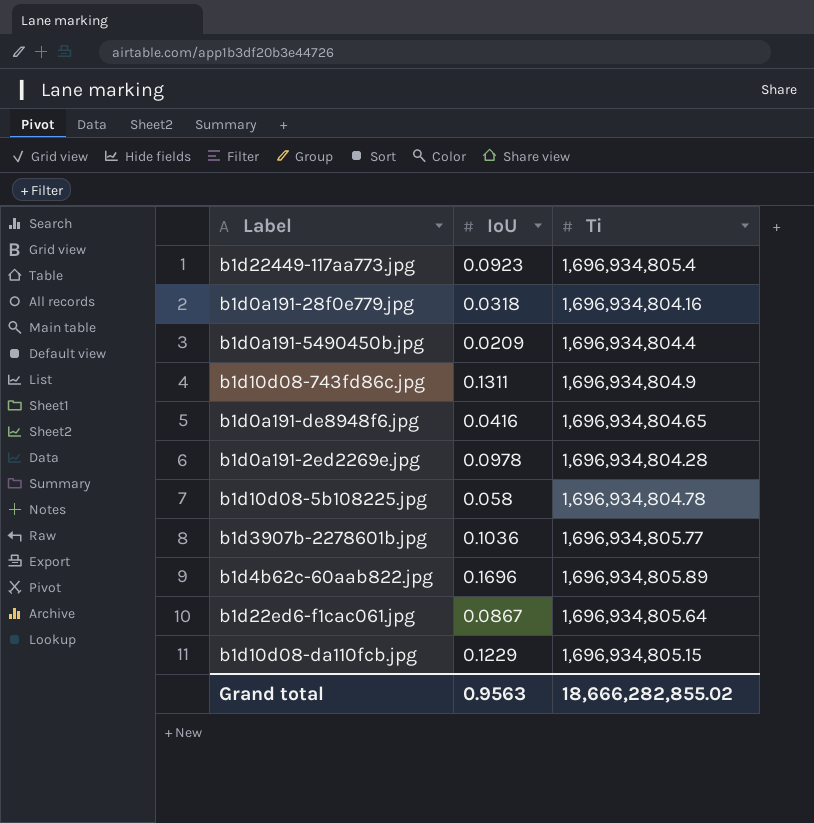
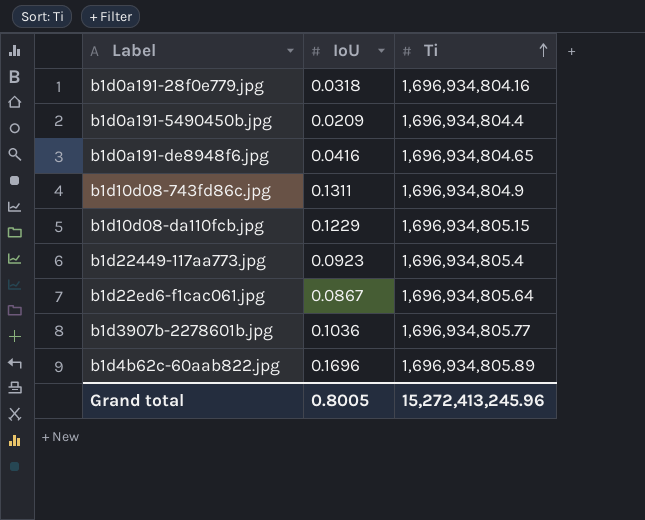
row order: none -> Ti ascending
row b1d0a191-2ed2269e.jpg: 0.0978 | 1,696,934,804.28 -> none
row b1d10d08-5b108225.jpg: 0.058 | 1,696,934,804.78 -> none
Grand total | IoU: 0.9563 -> 0.8005
Grand total | Ti: 18,666,282,855.02 -> 15,272,413,245.96

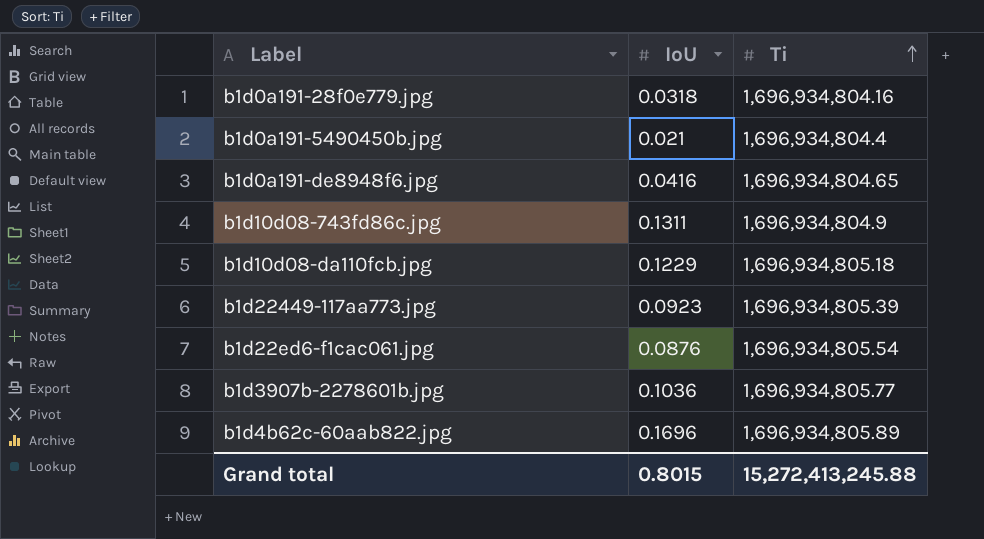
b1d0a191-5490450b.jpg | IoU: 0.0209 -> 0.021
b1d10d08-da110fcb.jpg | Ti: 1,696,934,805.15 -> 1,696,934,805.18
b1d22449-117aa773.jpg | Ti: 1,696,934,805.4 -> 1,696,934,805.39
b1d22ed6-f1cac061.jpg | IoU: 0.0867 -> 0.0876
b1d22ed6-f1cac061.jpg | Ti: 1,696,934,805.64 -> 1,696,934,805.54
Grand total | IoU: 0.8005 -> 0.8015
Grand total | Ti: 15,272,413,245.96 -> 15,272,413,245.88

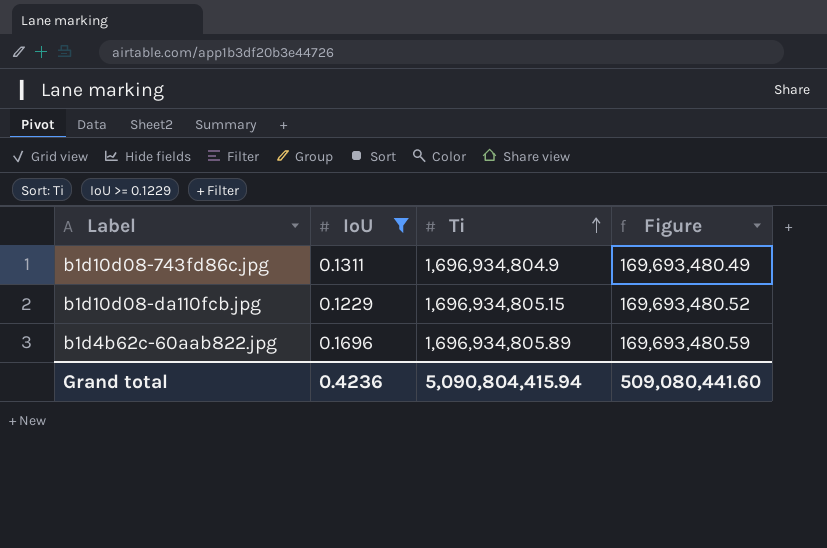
filter: none -> IoU >= 0.1229
column Figure | formula: none -> [Ti] * 0.1
b1d10d08-da110fcb.jpg | Ti: 1,696,934,805.18 -> 1,696,934,805.15
Grand total | IoU: 0.8015 -> 0.4236
Grand total | Ti: 15,272,413,245.88 -> 5,090,804,415.94

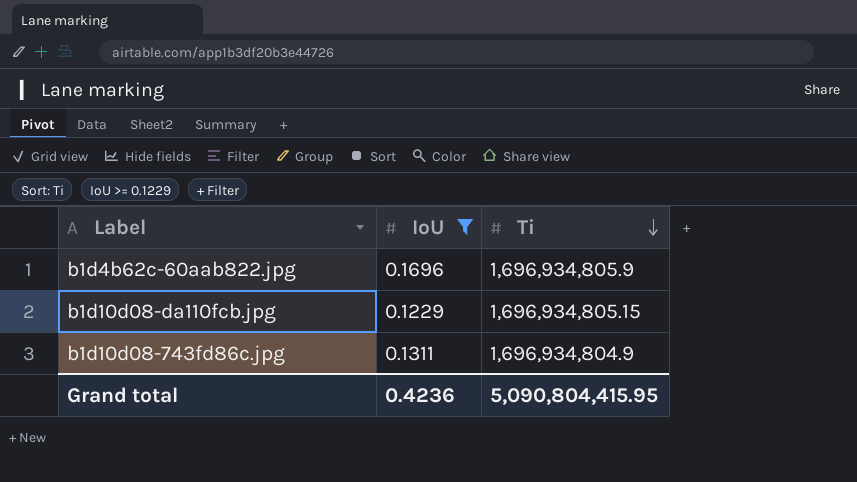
row order: Ti ascending -> Ti descending
column Figure | formula: [Ti] * 0.1 -> none
b1d4b62c-60aab822.jpg | Ti: 1,696,934,805.89 -> 1,696,934,805.9
Grand total | Ti: 5,090,804,415.94 -> 5,090,804,415.95

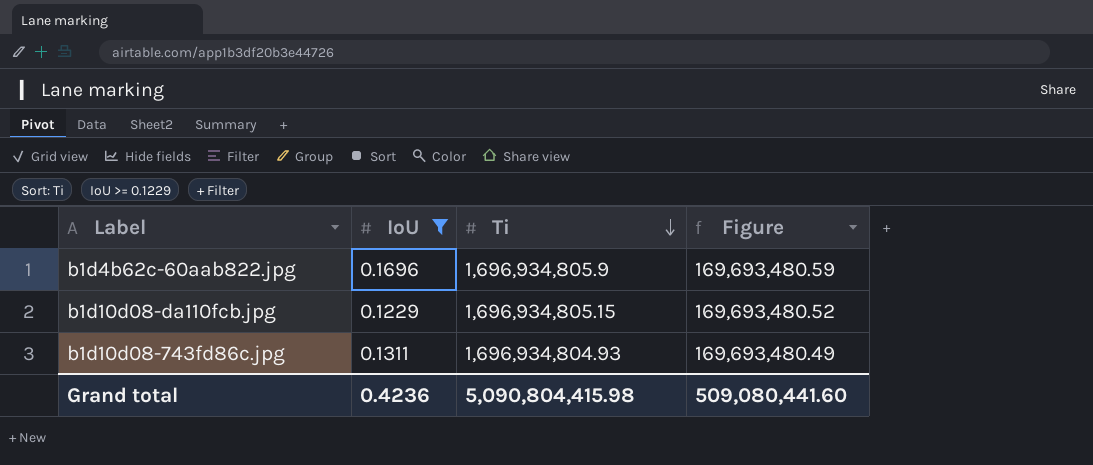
column Figure | formula: none -> [Ti] * 0.1
b1d10d08-743fd86c.jpg | Ti: 1,696,934,804.9 -> 1,696,934,804.93
Grand total | Ti: 5,090,804,415.95 -> 5,090,804,415.98

